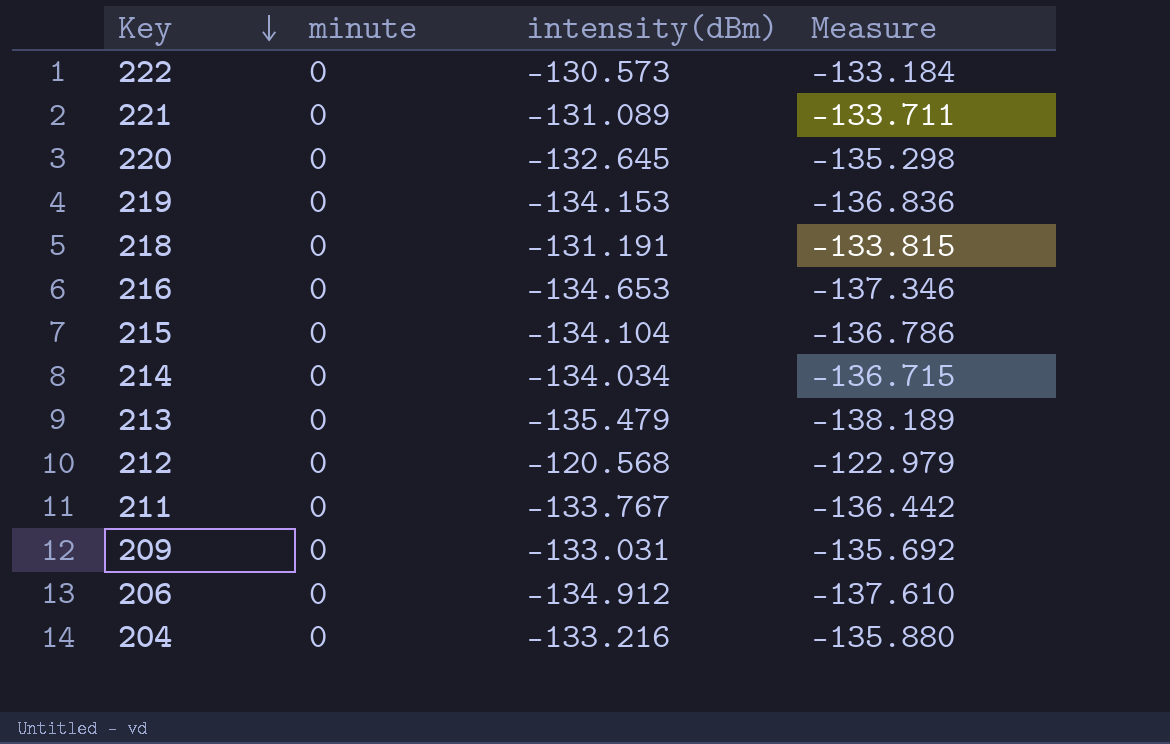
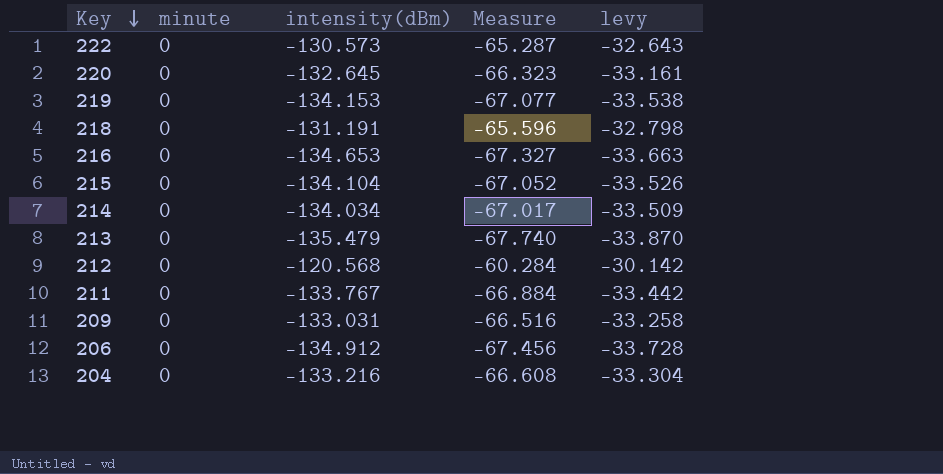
column Measure | formula: [intensity(dBm)] * 1.02 -> [intensity(dBm)] * 0.5
column levy | formula: none -> [intensity(dBm)] * 0.25
row 221: 0 | -131.089 | -133.711 -> none

